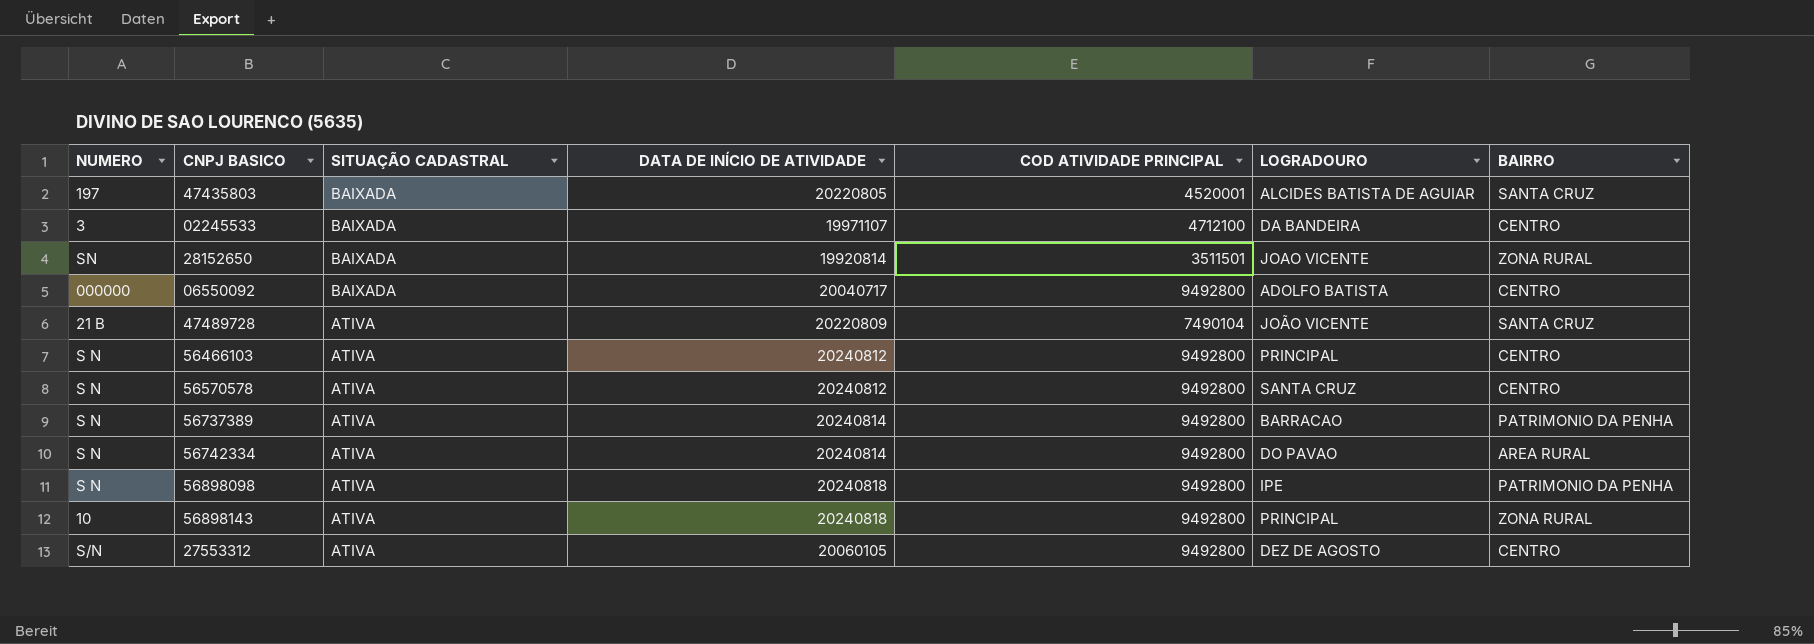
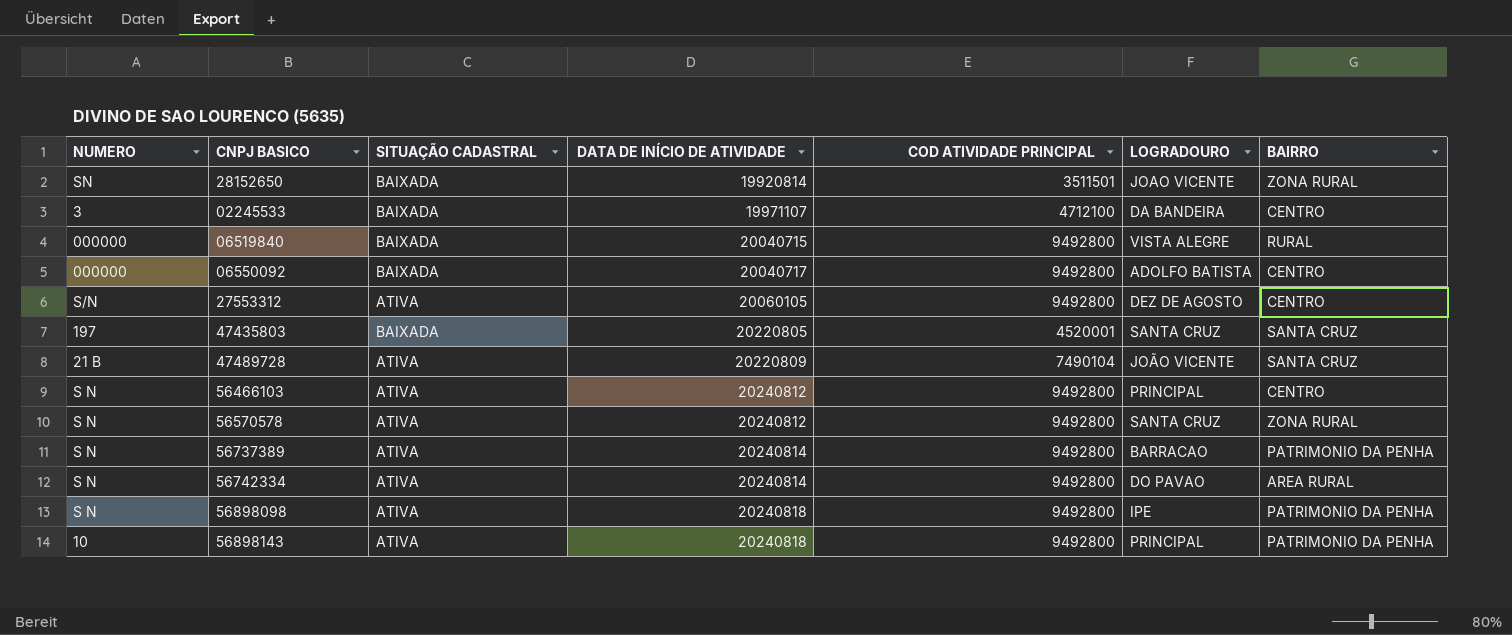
row order: SITUAÇÃO CADASTRAL descending -> DATA DE INÍCIO DE ATIVIDADE ascending
row 06519840: none -> 000000 | BAIXADA | 20040715 | 9492800 | VISTA ALEGRE | RURAL
47435803 | LOGRADOURO: ALCIDES BATISTA DE AGUIAR -> SANTA CRUZ
56570578 | BAIRRO: CENTRO -> ZONA RURAL
56898143 | BAIRRO: ZONA RURAL -> PATRIMONIO DA PENHA

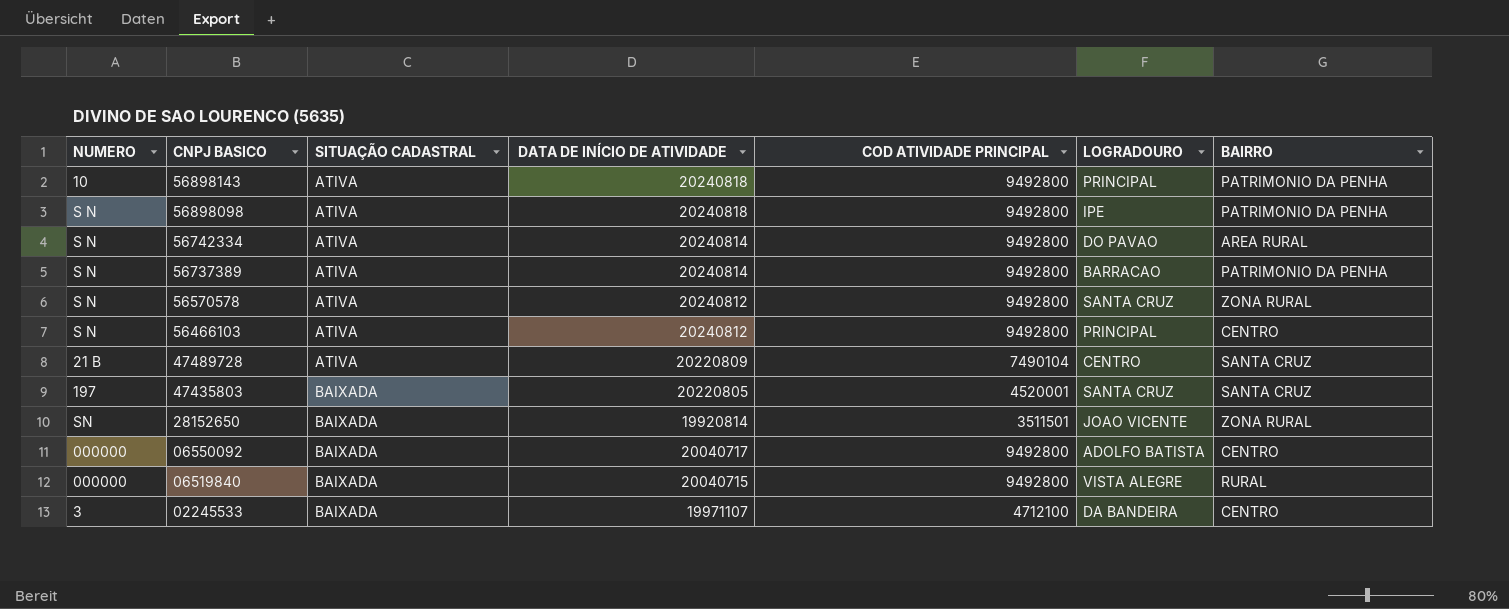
row order: DATA DE INÍCIO DE ATIVIDADE ascending -> CNPJ BASICO descending
row 27553312: S/N | ATIVA | 20060105 | 9492800 | DEZ DE AGOSTO | CENTRO -> none
47489728 | LOGRADOURO: JOÃO VICENTE -> CENTRO

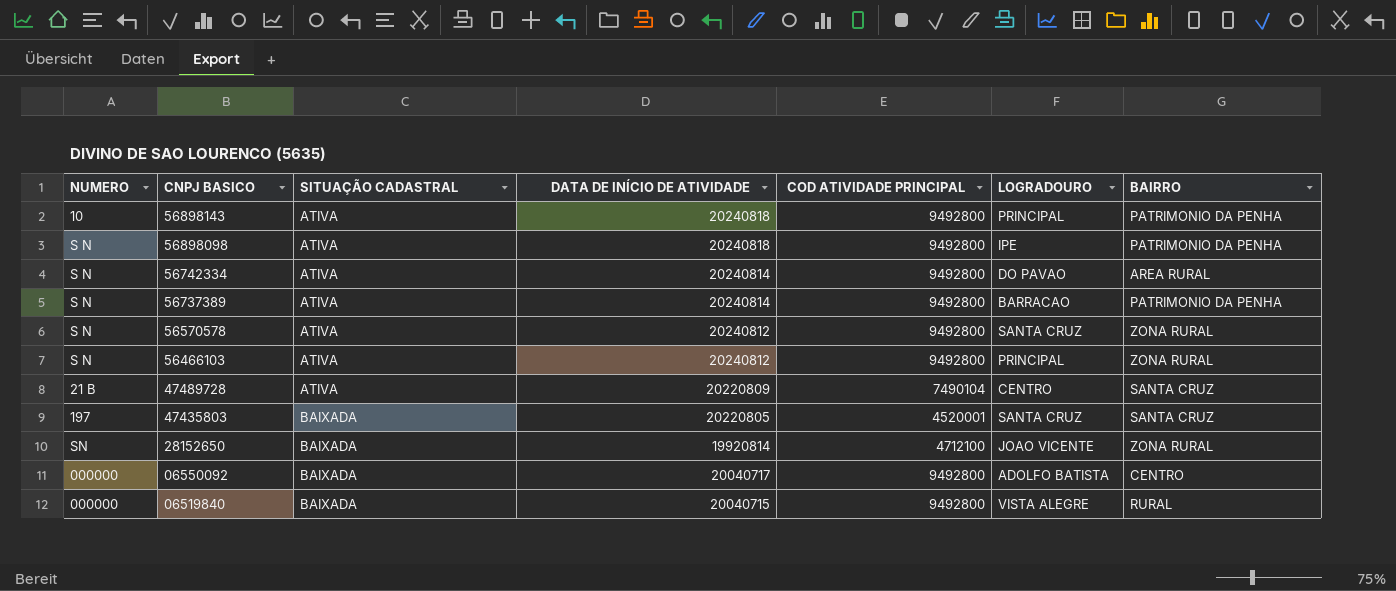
row 02245533: 3 | BAIXADA | 19971107 | 4712100 | DA BANDEIRA | CENTRO -> none
56466103 | BAIRRO: CENTRO -> ZONA RURAL
28152650 | COD ATIVIDADE PRINCIPAL: 3511501 -> 4712100

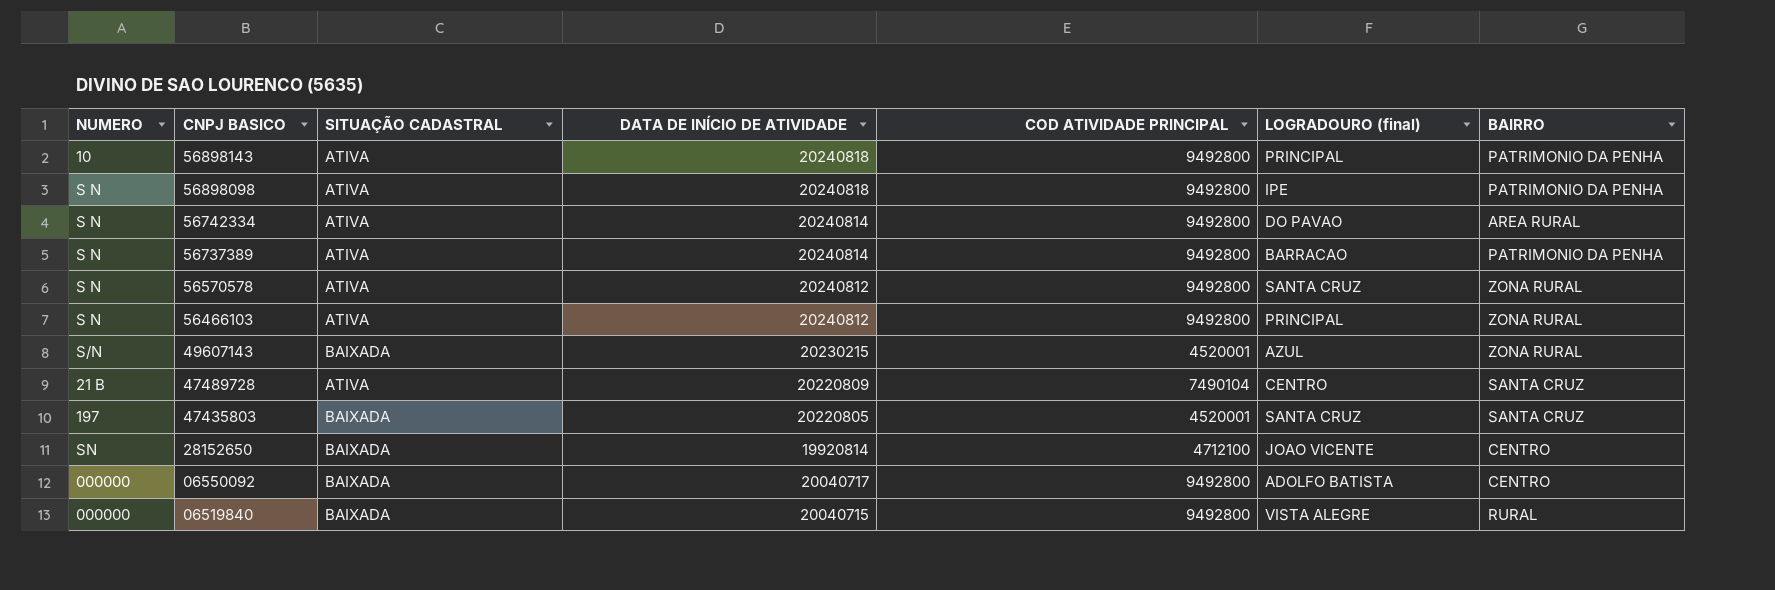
column name: LOGRADOURO -> LOGRADOURO (final)
row 49607143: none -> S/N | BAIXADA | 20230215 | 4520001 | AZUL | ZONA RURAL
28152650 | BAIRRO: ZONA RURAL -> CENTRO

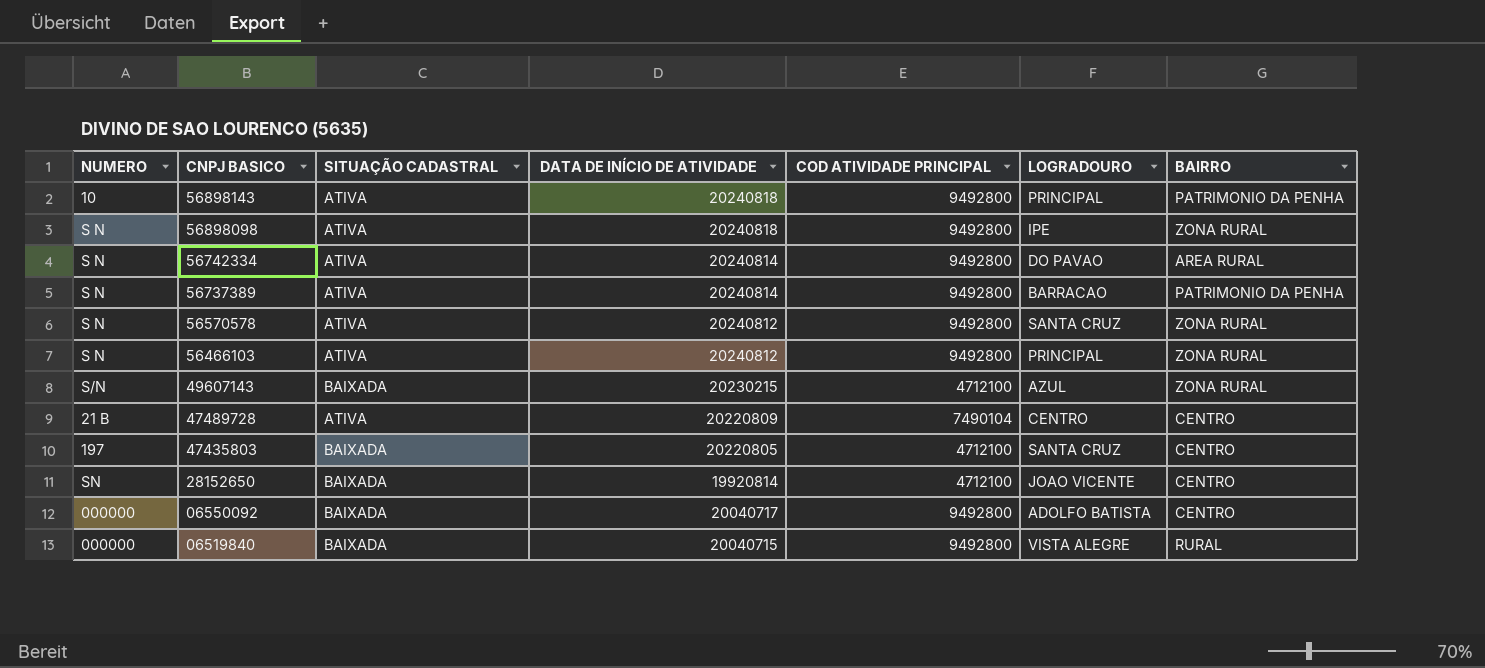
column name: LOGRADOURO (final) -> LOGRADOURO
56898098 | BAIRRO: PATRIMONIO DA PENHA -> ZONA RURAL
49607143 | COD ATIVIDADE PRINCIPAL: 4520001 -> 4712100
47489728 | BAIRRO: SANTA CRUZ -> CENTRO
47435803 | COD ATIVIDADE PRINCIPAL: 4520001 -> 4712100
47435803 | BAIRRO: SANTA CRUZ -> CENTRO

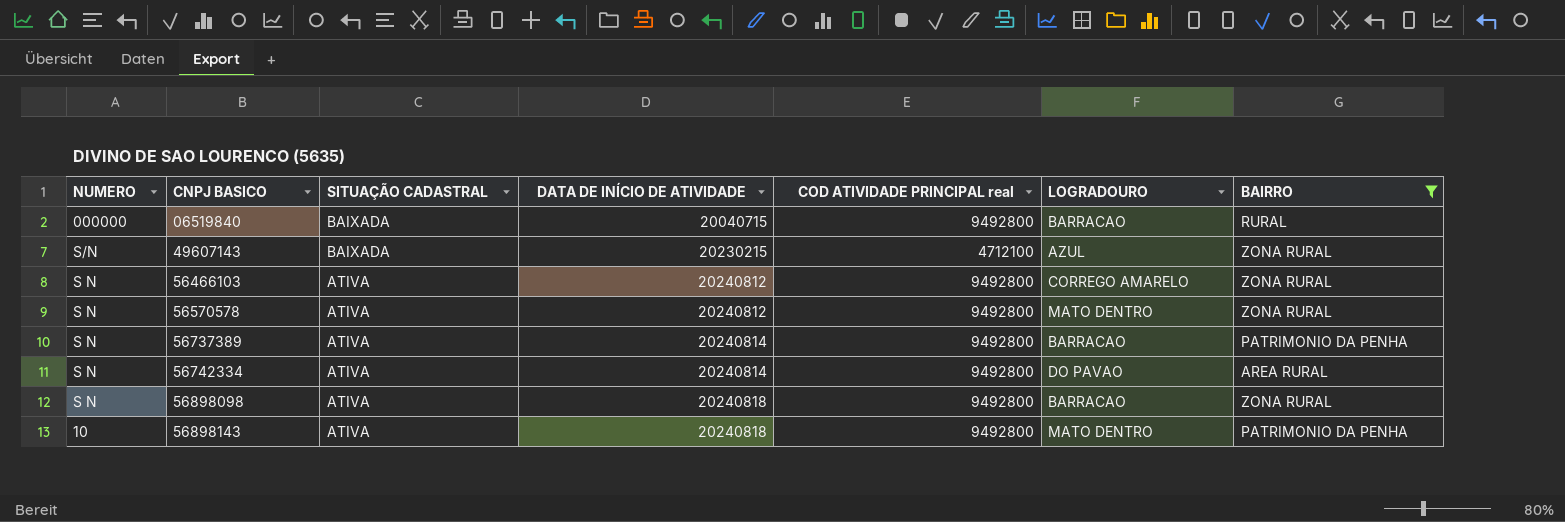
filter: none -> BAIRRO != CENTRO
row order: CNPJ BASICO descending -> CNPJ BASICO ascending
column name: COD ATIVIDADE PRINCIPAL -> COD ATIVIDADE PRINCIPAL real
06519840 | LOGRADOURO: VISTA ALEGRE -> BARRACAO
56466103 | LOGRADOURO: PRINCIPAL -> CORREGO AMARELO
56570578 | LOGRADOURO: SANTA CRUZ -> MATO DENTRO
56898098 | LOGRADOURO: IPE -> BARRACAO
56898143 | LOGRADOURO: PRINCIPAL -> MATO DENTRO

